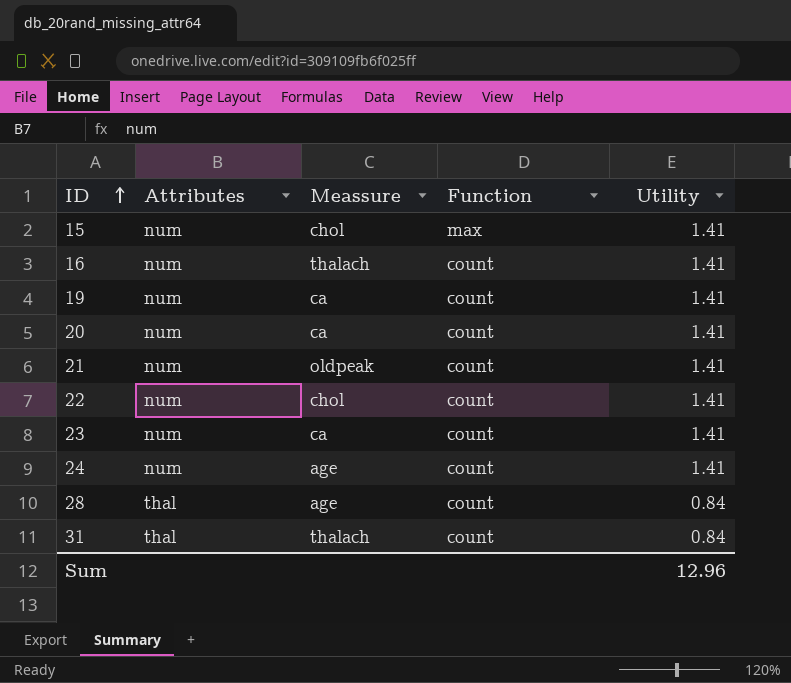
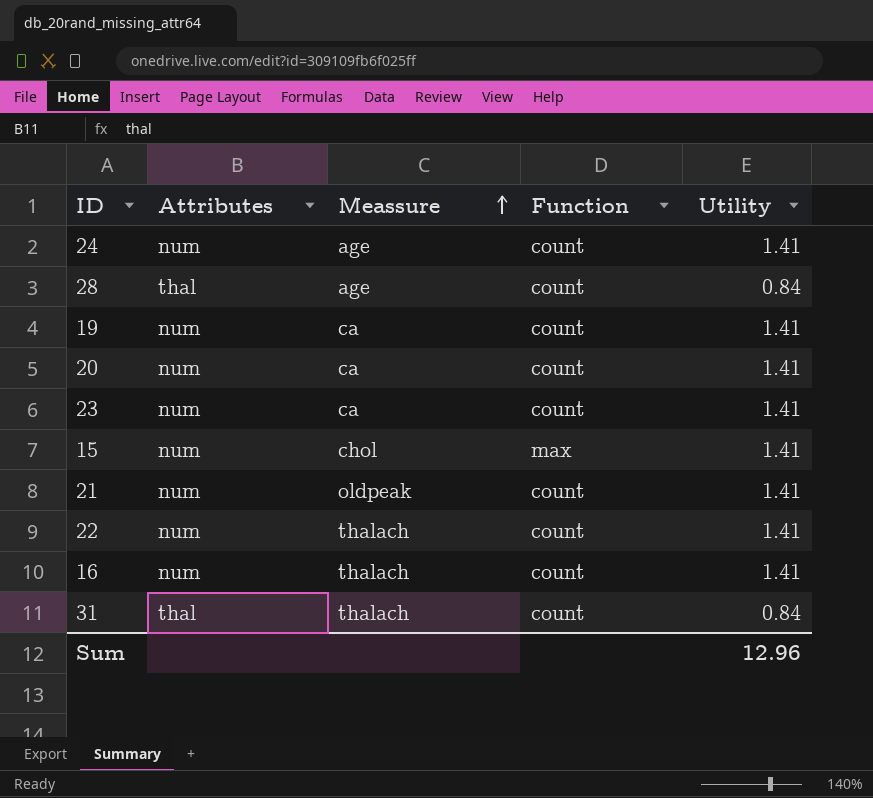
row order: ID ascending -> Meassure ascending
22 | Meassure: chol -> thalach

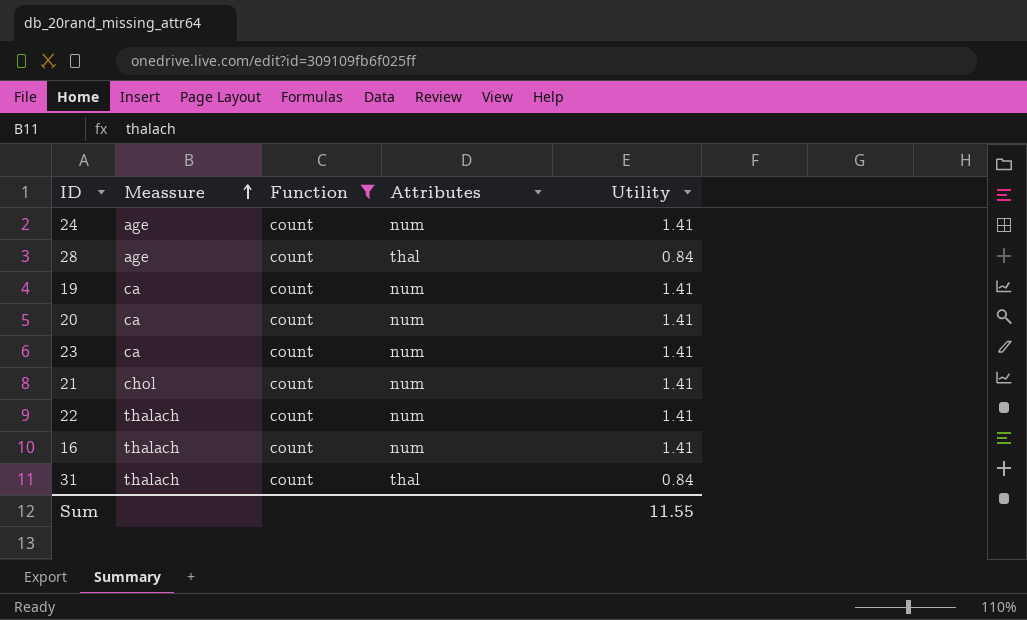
filter: none -> Function = count
column Attributes | position: 2 -> 4
21 | Meassure: oldpeak -> chol
Sum | Utility: 12.96 -> 11.55

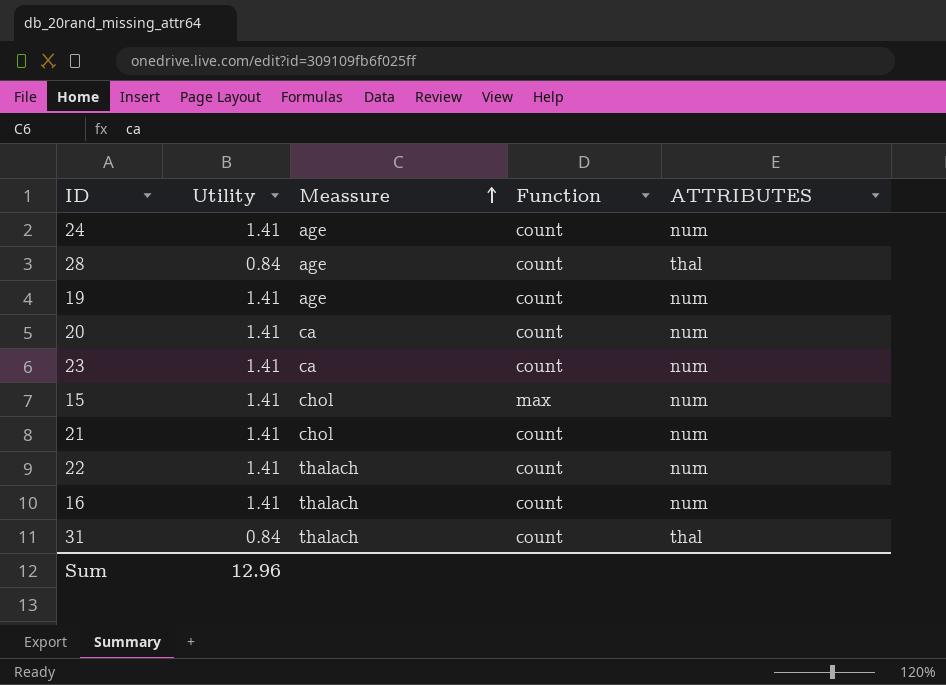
filter: Function = count -> none
column Utility | position: 5 -> 2
column name: Attributes -> ATTRIBUTES
19 | Meassure: ca -> age
Sum | Utility: 11.55 -> 12.96

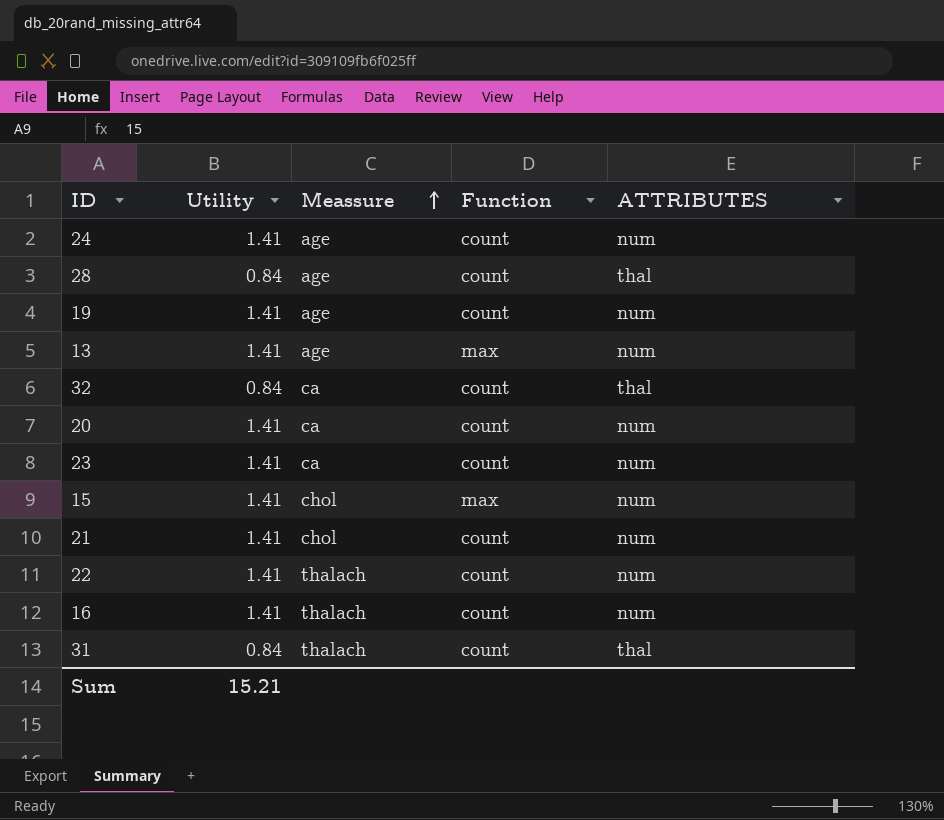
row 13: none -> 1.41 | age | max | num
row 32: none -> 0.84 | ca | count | thal
Sum | Utility: 12.96 -> 15.21

